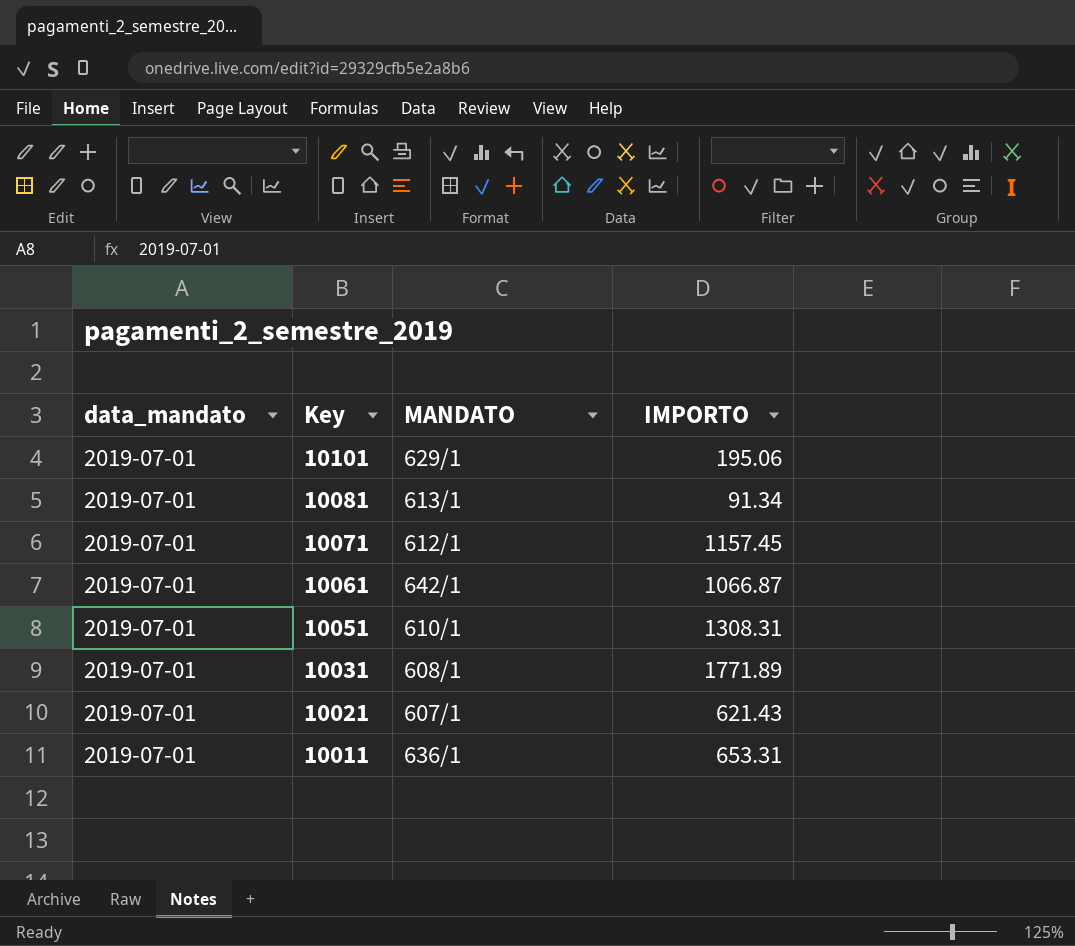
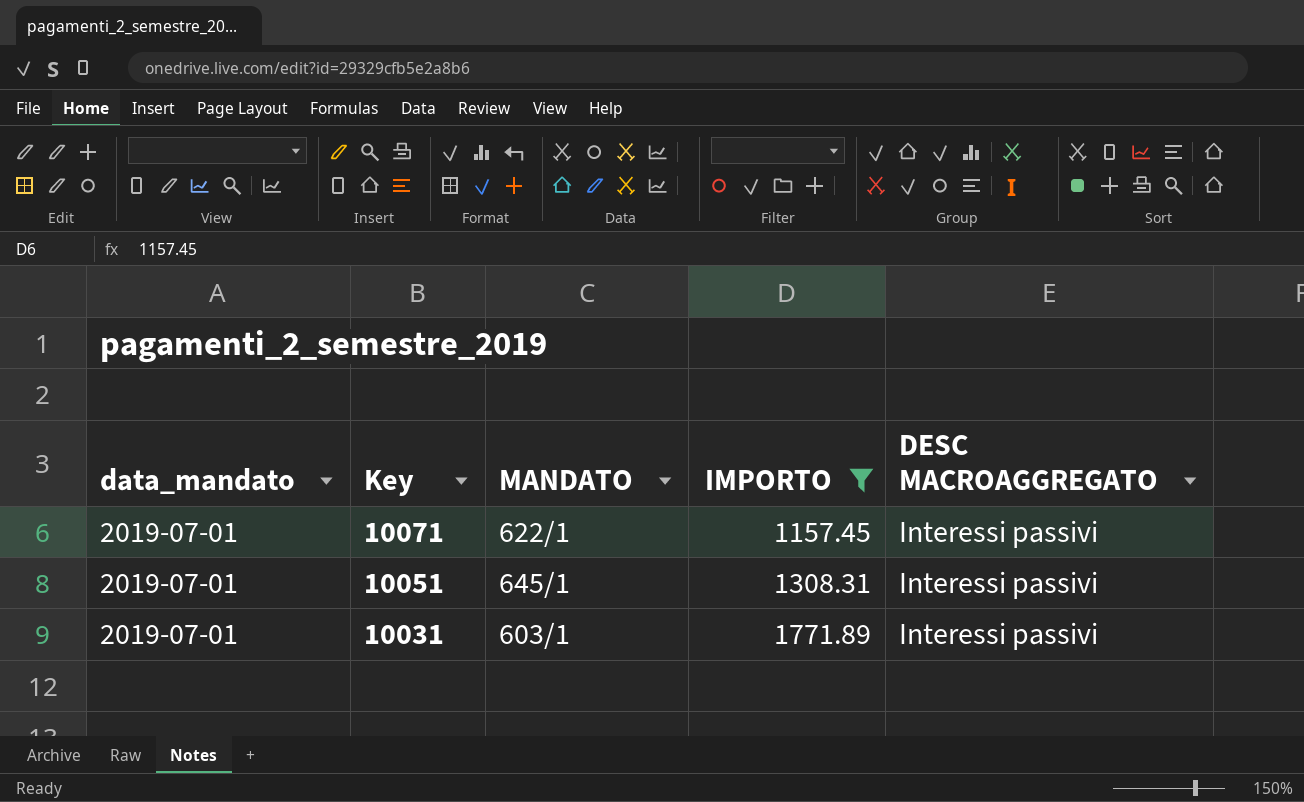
filter: none -> IMPORTO >= 1157.45
column DESC MACROAGGREGATO | position: none -> 5
10071 | MANDATO: 612/1 -> 622/1
10051 | MANDATO: 610/1 -> 645/1
10031 | MANDATO: 608/1 -> 603/1

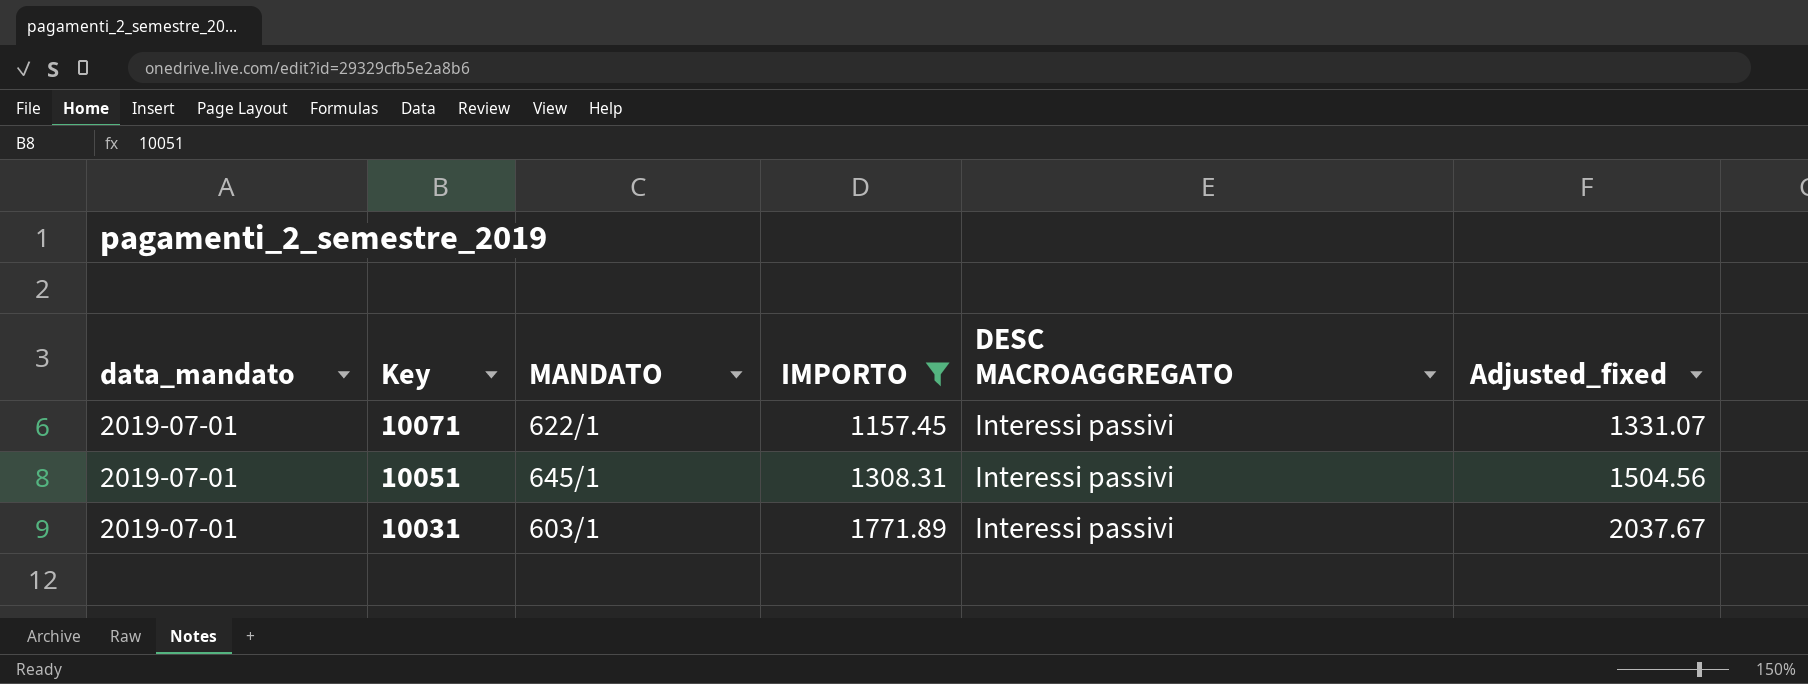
column Adjusted_fixed | formula: none -> [IMPORTO] * 1.15

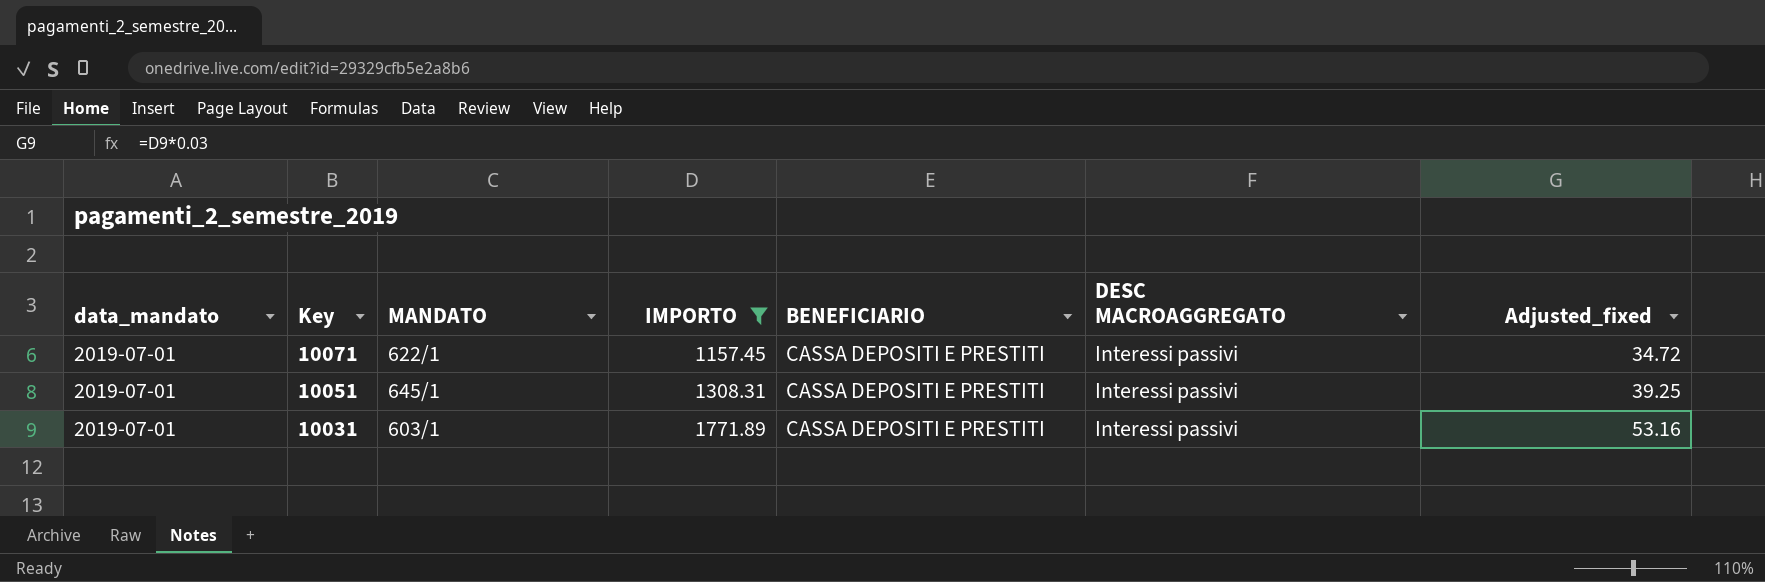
column BENEFICIARIO | position: none -> 5
column Adjusted_fixed | formula: [IMPORTO] * 1.15 -> [IMPORTO] * 0.03

